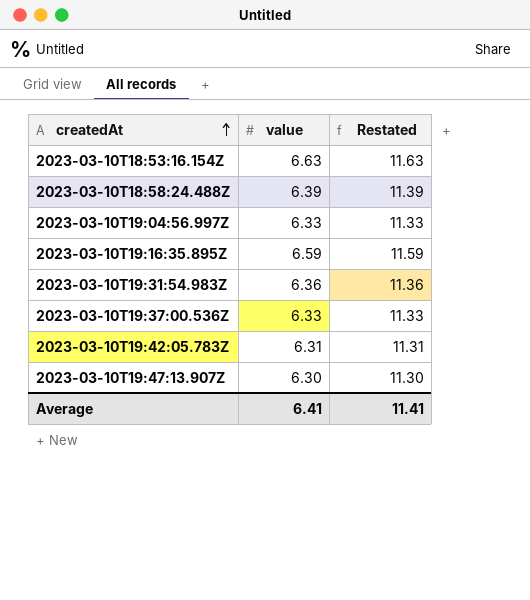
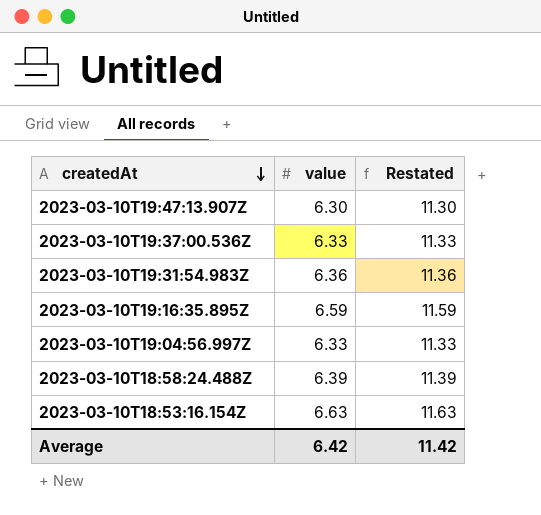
row order: createdAt ascending -> createdAt descending
row 2023-03-10T19:42:05.783Z: 6.31 | 11.31 -> none
Average | value: 6.41 -> 6.42
Average | Restated: 11.41 -> 11.42

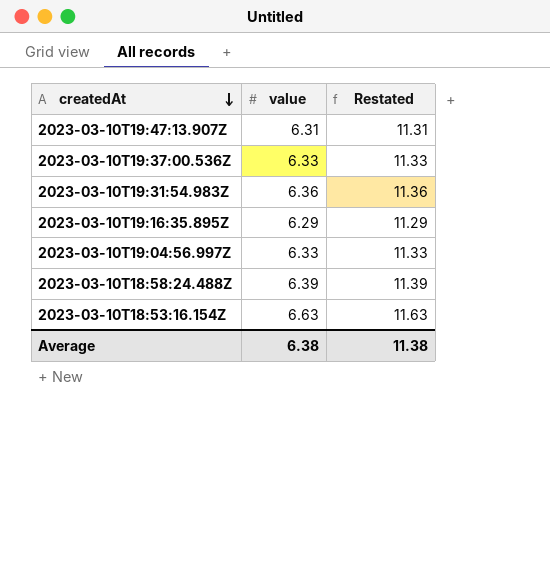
2023-03-10T19:47:13.907Z | value: 6.30 -> 6.31
2023-03-10T19:47:13.907Z | Restated: 11.30 -> 11.31
2023-03-10T19:16:35.895Z | value: 6.59 -> 6.29
2023-03-10T19:16:35.895Z | Restated: 11.59 -> 11.29
Average | value: 6.42 -> 6.38
Average | Restated: 11.42 -> 11.38

